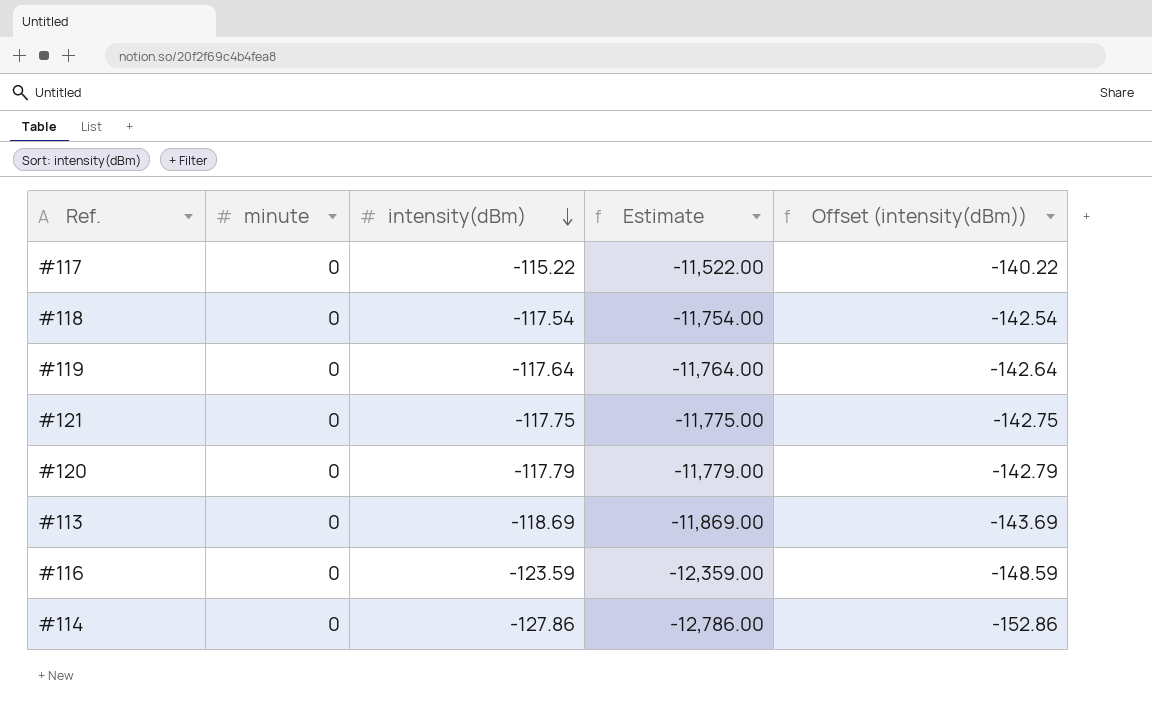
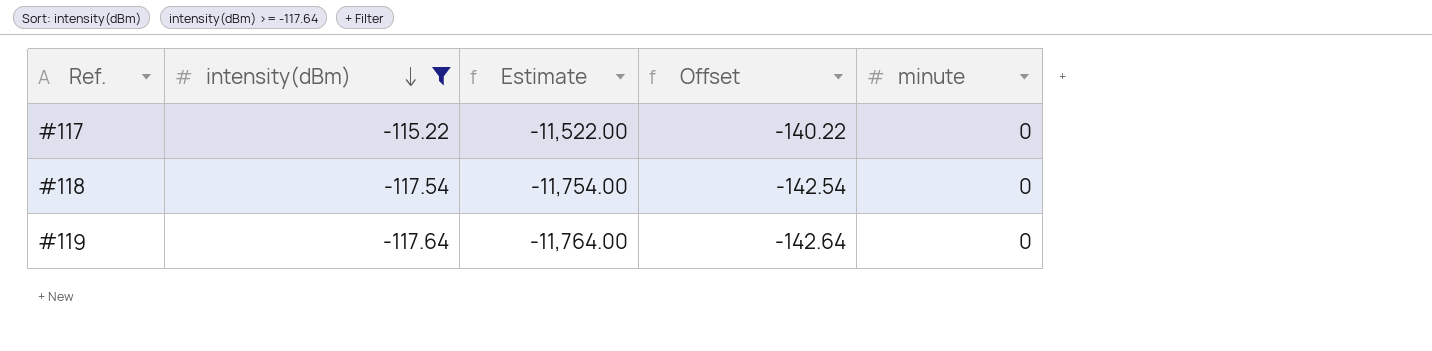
filter: none -> intensity(dBm) >= -117.64
column name: Offset (intensity(dBm)) -> Offset
column minute | position: 2 -> 5

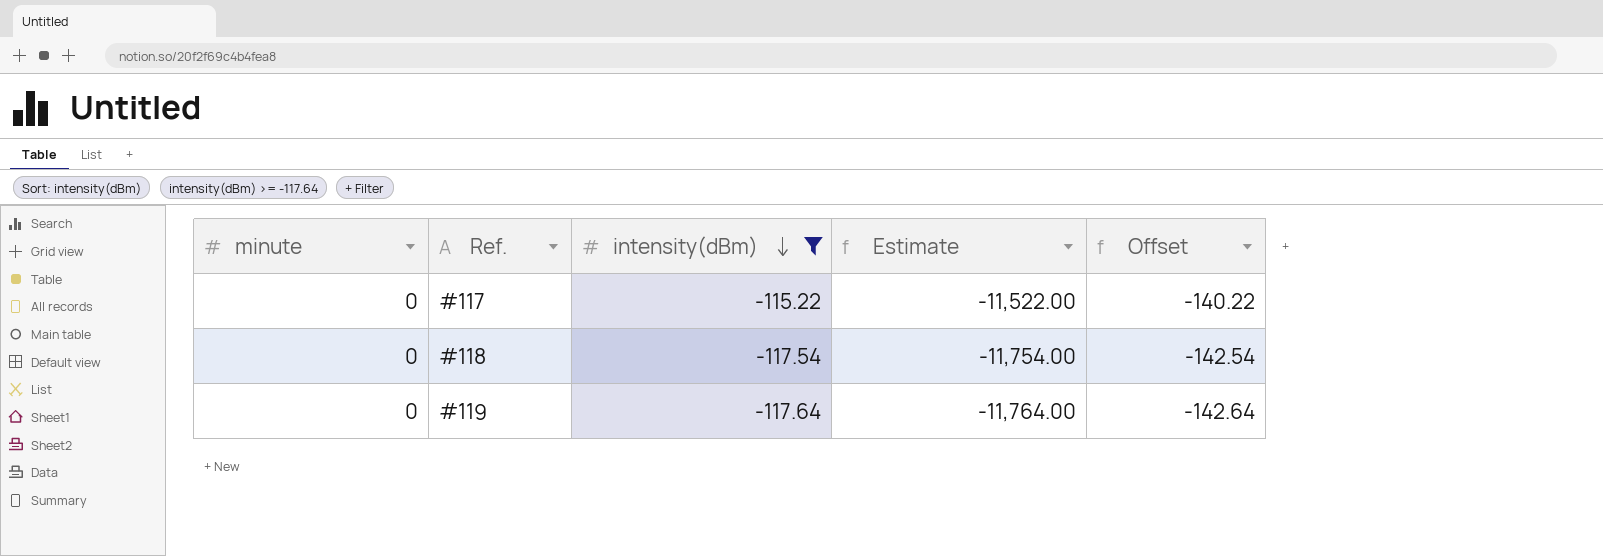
column minute | position: 5 -> 1

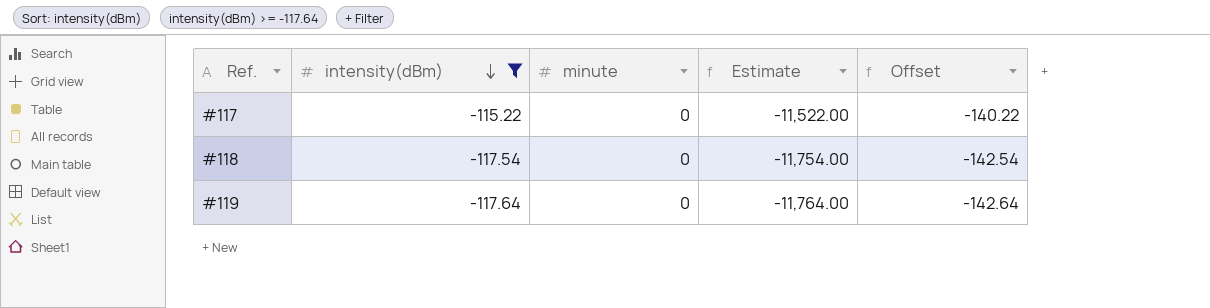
column minute | position: 1 -> 3

